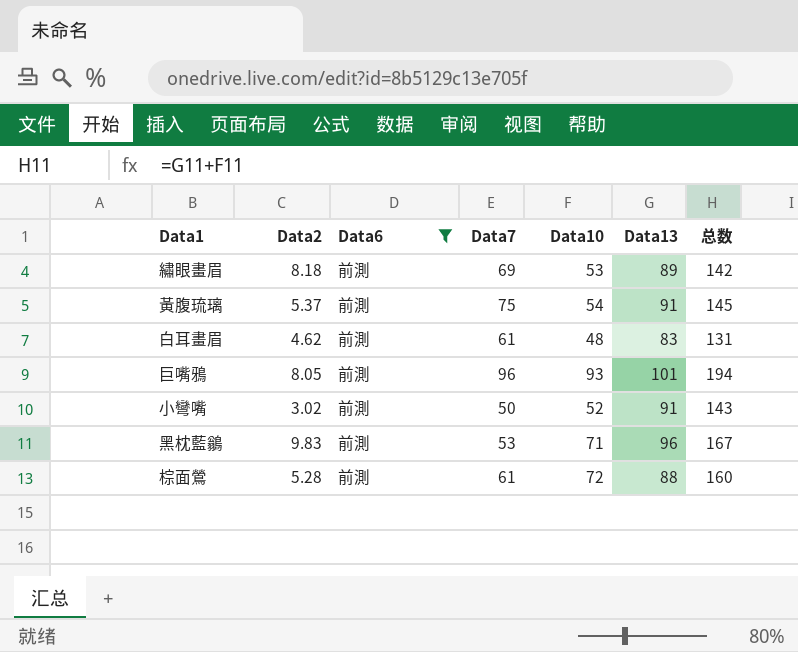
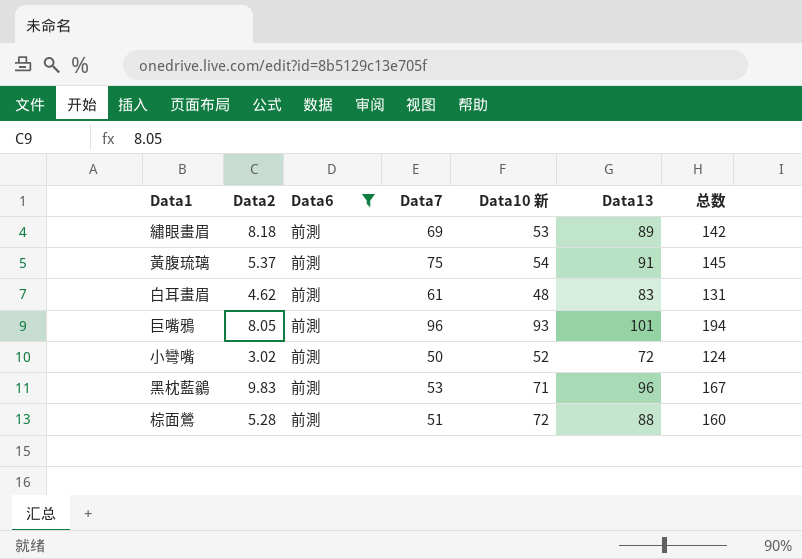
column name: Data10 -> Data10 新
小彎嘴 | Data13: 91 -> 72
小彎嘴 | 总数: 143 -> 124
棕面鶯 | Data7: 61 -> 51

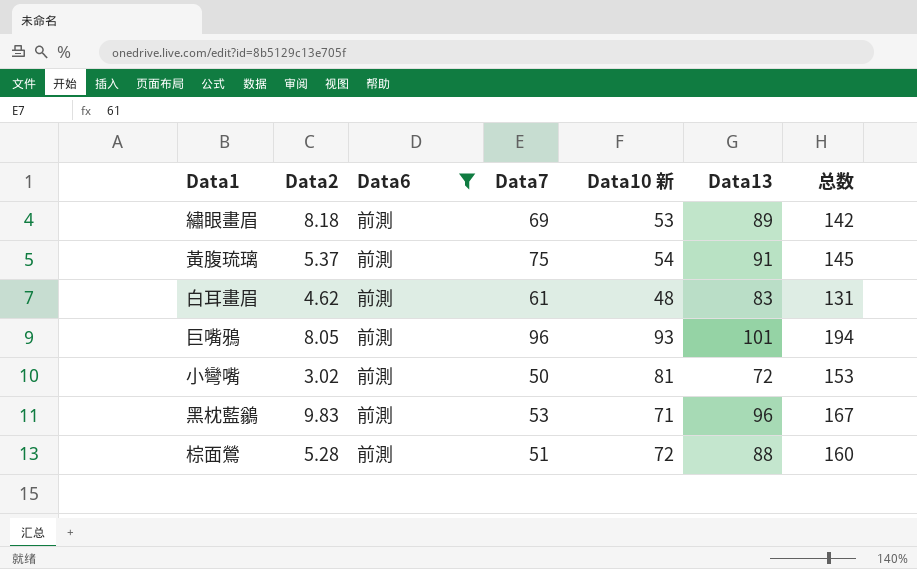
小彎嘴 | Data10 新: 52 -> 81
小彎嘴 | 总数: 124 -> 153

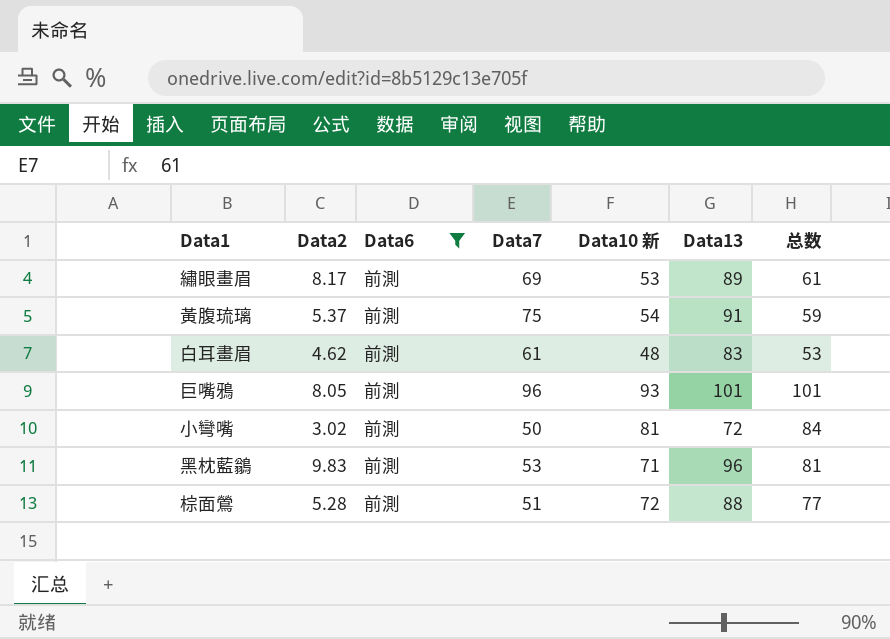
column 总数 | formula: [Data10 新] + [Data13] -> [Data2] + [Data10 新]
繡眼畫眉 | Data2: 8.18 -> 8.17

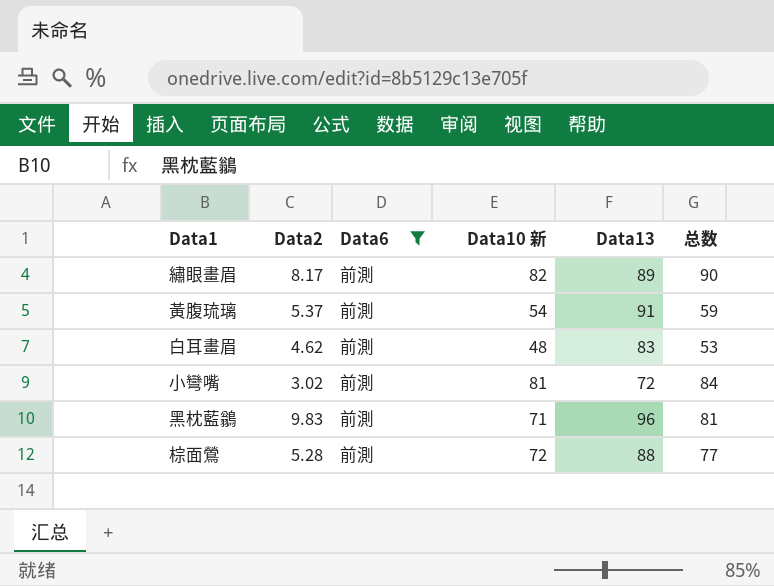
column Data7 | position: 4 -> none
row 巨嘴鴉: 8.05 | 前測 | 96 | 93 | 101 | 101 -> none
繡眼畫眉 | Data10 新: 53 -> 82
繡眼畫眉 | 总数: 61 -> 90

